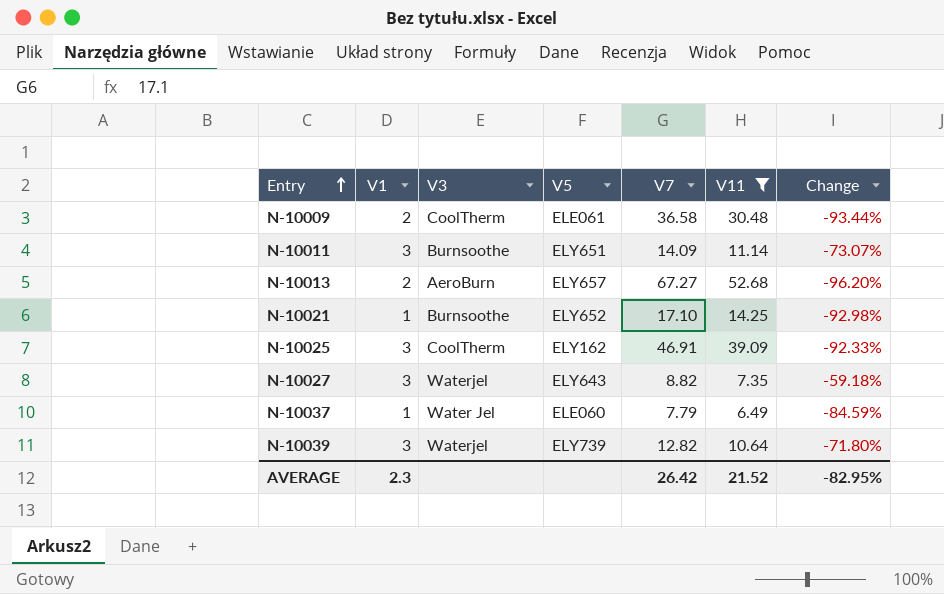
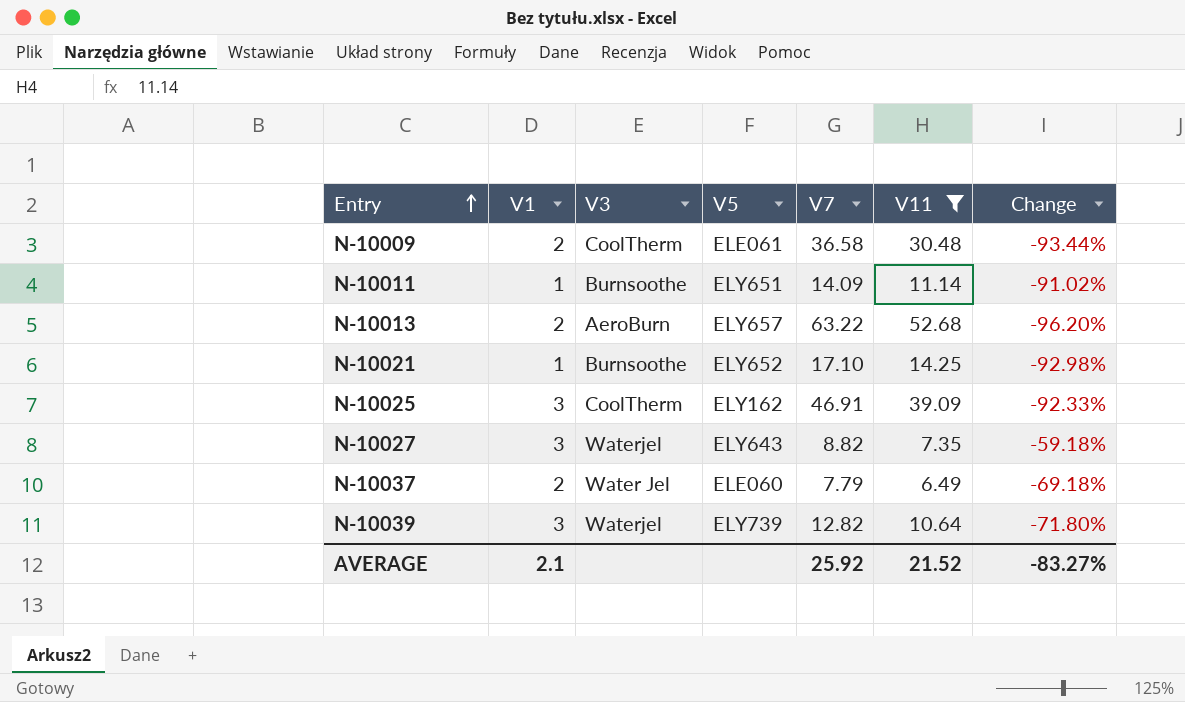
N-10011 | V1: 3 -> 1
N-10011 | Change: -73.07% -> -91.02%
N-10013 | V7: 67.27 -> 63.22
N-10037 | V1: 1 -> 2
N-10037 | Change: -84.59% -> -69.18%
AVERAGE | V1: 2.3 -> 2.1
AVERAGE | V7: 26.42 -> 25.92
AVERAGE | Change: -82.95% -> -83.27%

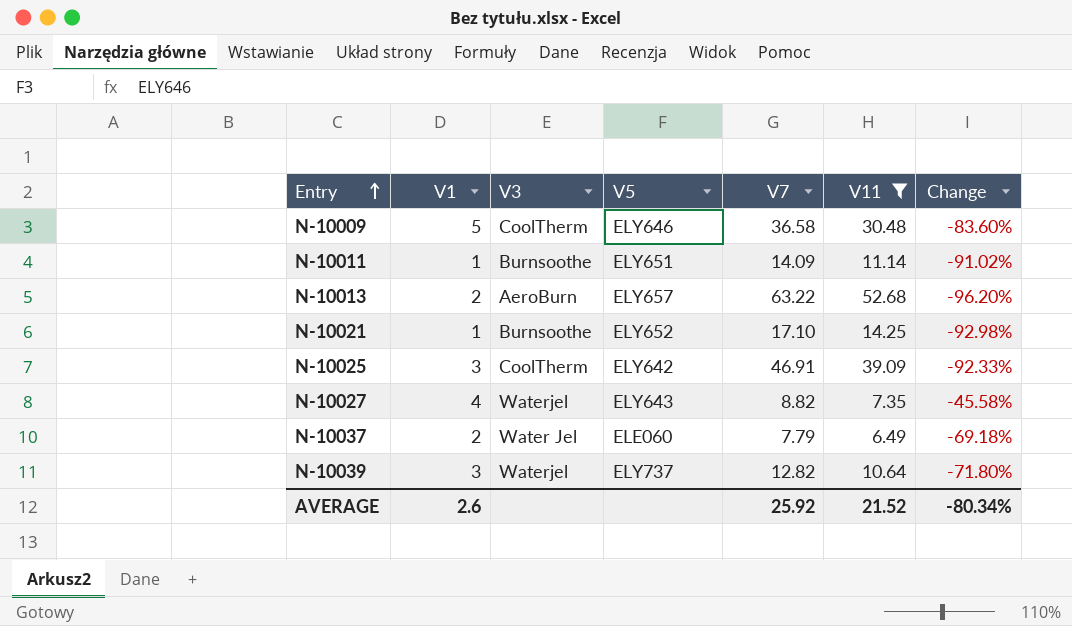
N-10009 | V1: 2 -> 5
N-10009 | V5: ELE061 -> ELY646
N-10009 | Change: -93.44% -> -83.60%
N-10025 | V5: ELY162 -> ELY642
N-10027 | V1: 3 -> 4
N-10027 | Change: -59.18% -> -45.58%
N-10039 | V5: ELY739 -> ELY737
AVERAGE | V1: 2.1 -> 2.6
AVERAGE | Change: -83.27% -> -80.34%

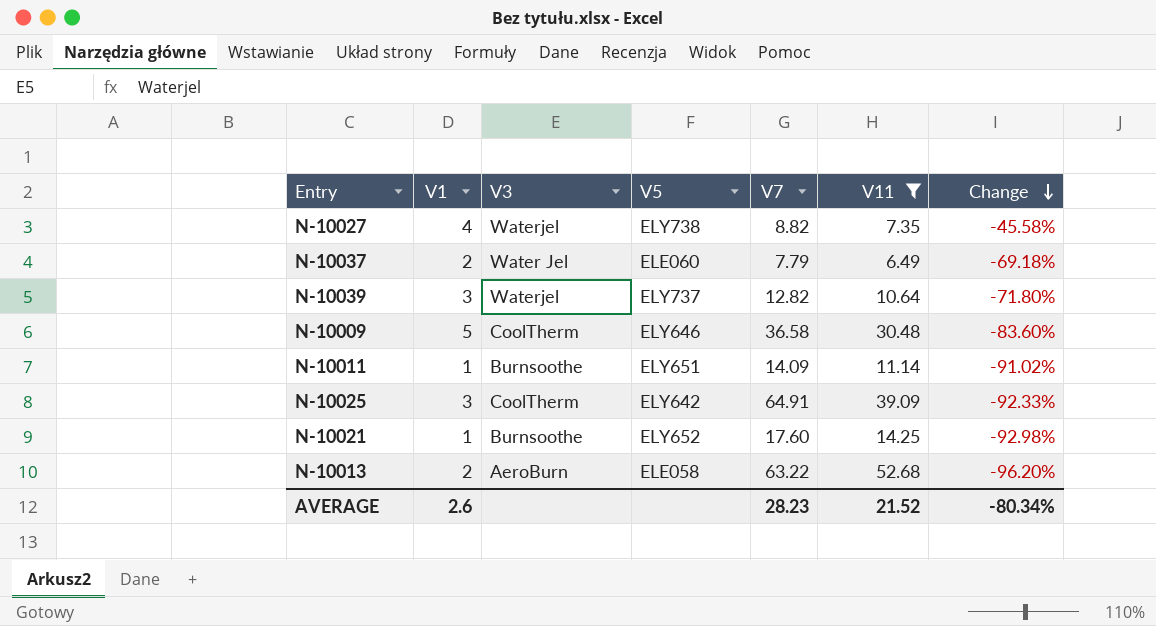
row order: Entry ascending -> Change descending
N-10027 | V5: ELY643 -> ELY738
N-10025 | V7: 46.91 -> 64.91
N-10021 | V7: 17.10 -> 17.60
N-10013 | V5: ELY657 -> ELE058
AVERAGE | V7: 25.92 -> 28.23

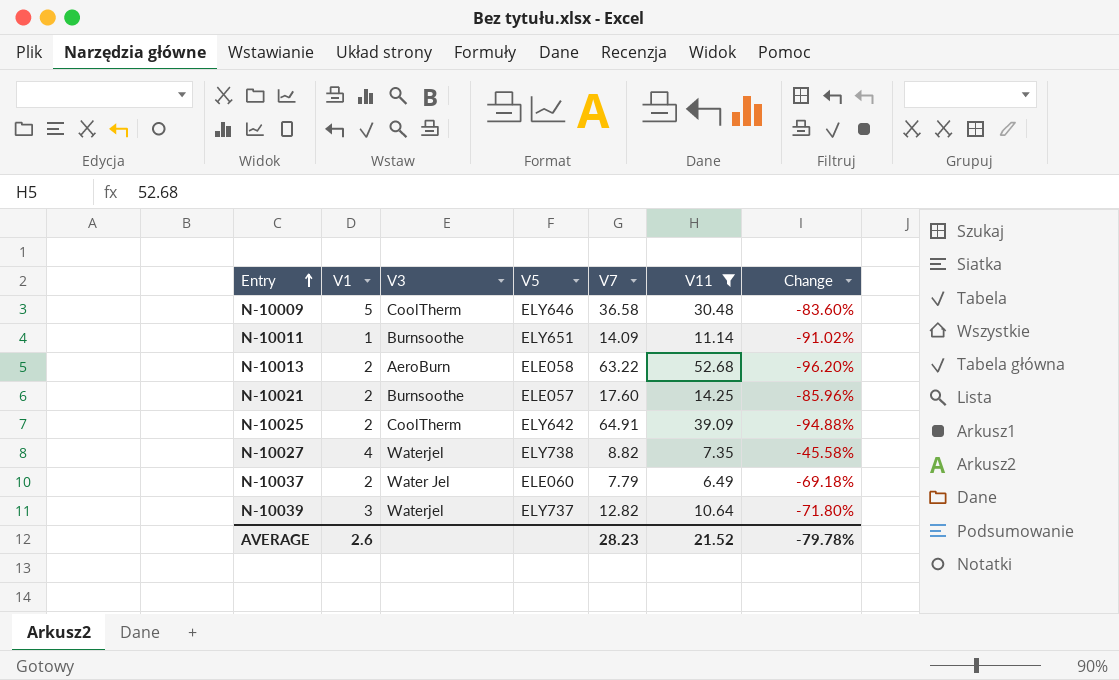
row order: Change descending -> Entry ascending
N-10021 | V1: 1 -> 2
N-10021 | V5: ELY652 -> ELE057
N-10021 | Change: -92.98% -> -85.96%
N-10025 | V1: 3 -> 2
N-10025 | Change: -92.33% -> -94.88%
AVERAGE | Change: -80.34% -> -79.78%

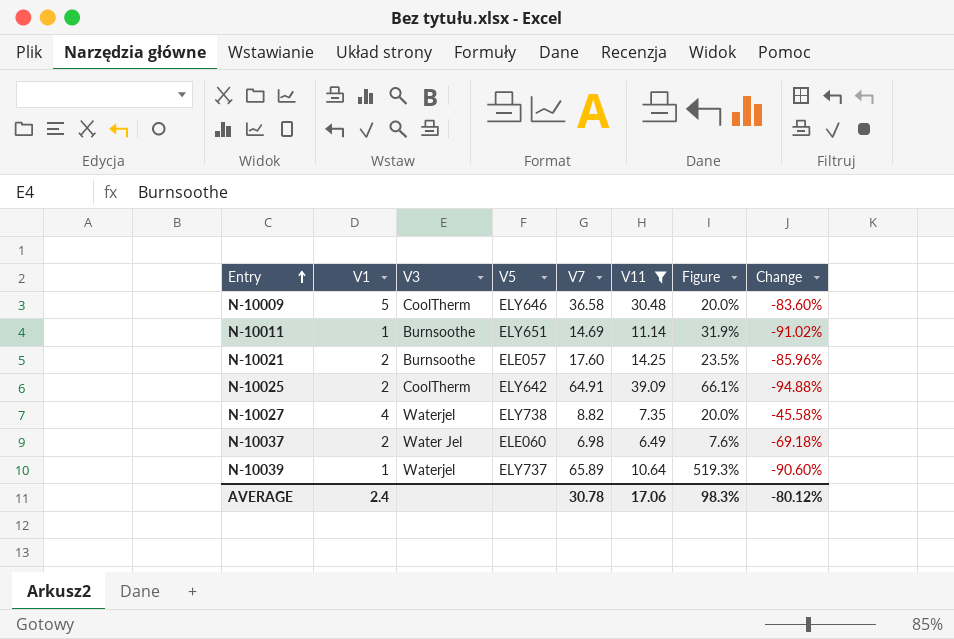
column Figure | formula: none -> ([V7] - [V11]) / [V11]
row N-10013: 2 | AeroBurn | ELE058 | 63.22 | 52.68 | -96.20% -> none
N-10011 | V7: 14.09 -> 14.69
N-10037 | V7: 7.79 -> 6.98
N-10039 | V1: 3 -> 1
N-10039 | V7: 12.82 -> 65.89
N-10039 | Change: -71.80% -> -90.60%
AVERAGE | V1: 2.6 -> 2.4
AVERAGE | V7: 28.23 -> 30.78
AVERAGE | V11: 21.52 -> 17.06
AVERAGE | Change: -79.78% -> -80.12%

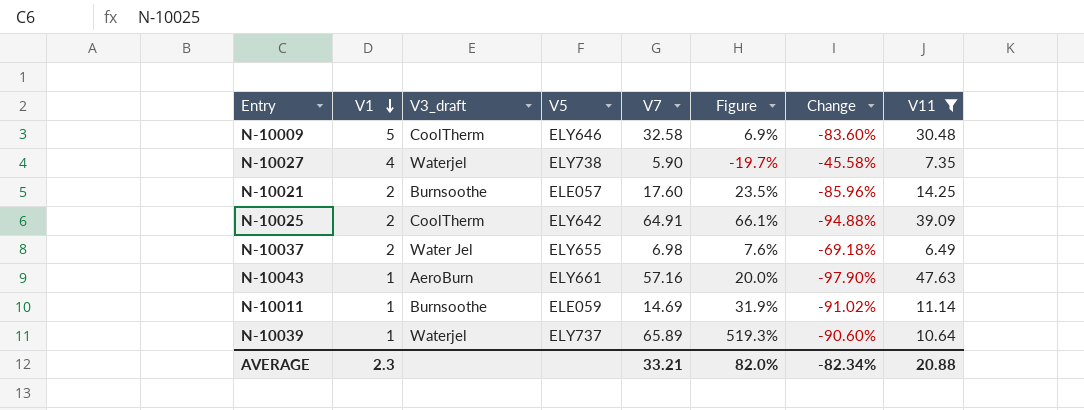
row order: Entry ascending -> V1 descending
column name: V3 -> V3_draft
column V11 | position: 6 -> 8
N-10009 | V7: 36.58 -> 32.58
N-10009 | Figure: 20.0% -> 6.9%
N-10027 | V7: 8.82 -> 5.90
N-10027 | Figure: 20.0% -> -19.7%
N-10037 | V5: ELE060 -> ELY655
row N-10043: none -> 1 | AeroBurn | ELY661 | 57.16 | 20.0% | -97.90% | 47.63
N-10011 | V5: ELY651 -> ELE059
AVERAGE | V1: 2.4 -> 2.3
AVERAGE | V7: 30.78 -> 33.21
AVERAGE | Figure: 98.3% -> 82.0%
AVERAGE | Change: -80.12% -> -82.34%
AVERAGE | V11: 17.06 -> 20.88

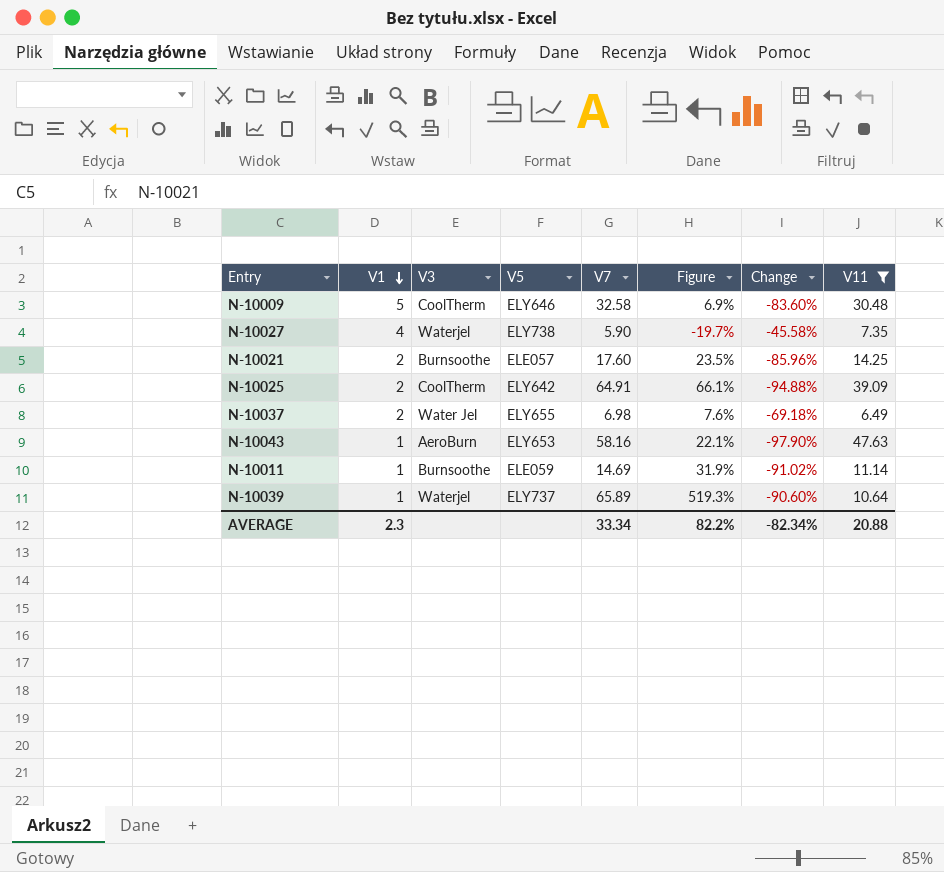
column name: V3_draft -> V3
N-10043 | V5: ELY661 -> ELY653
N-10043 | V7: 57.16 -> 58.16
N-10043 | Figure: 20.0% -> 22.1%
AVERAGE | V7: 33.21 -> 33.34
AVERAGE | Figure: 82.0% -> 82.2%

